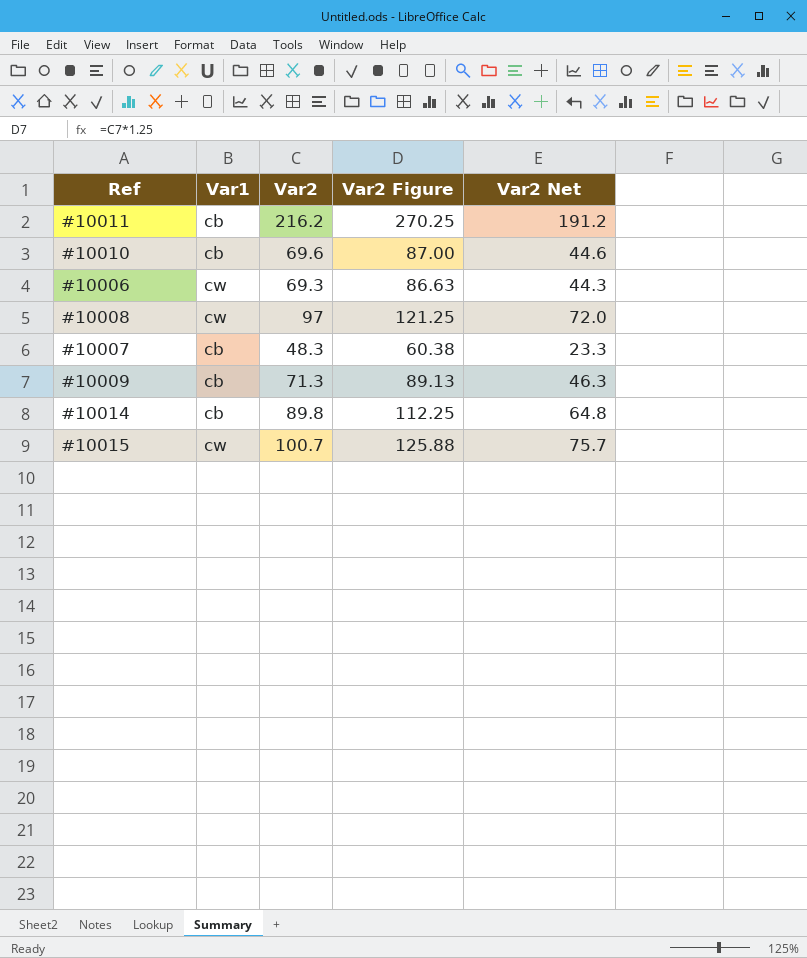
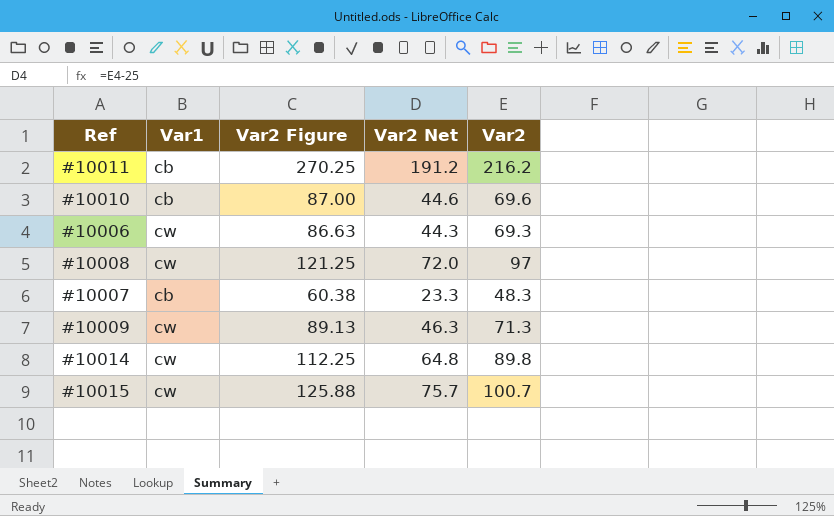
column Var2 | position: 3 -> 5
#10009 | Var1: cb -> cw
#10014 | Var1: cb -> cw

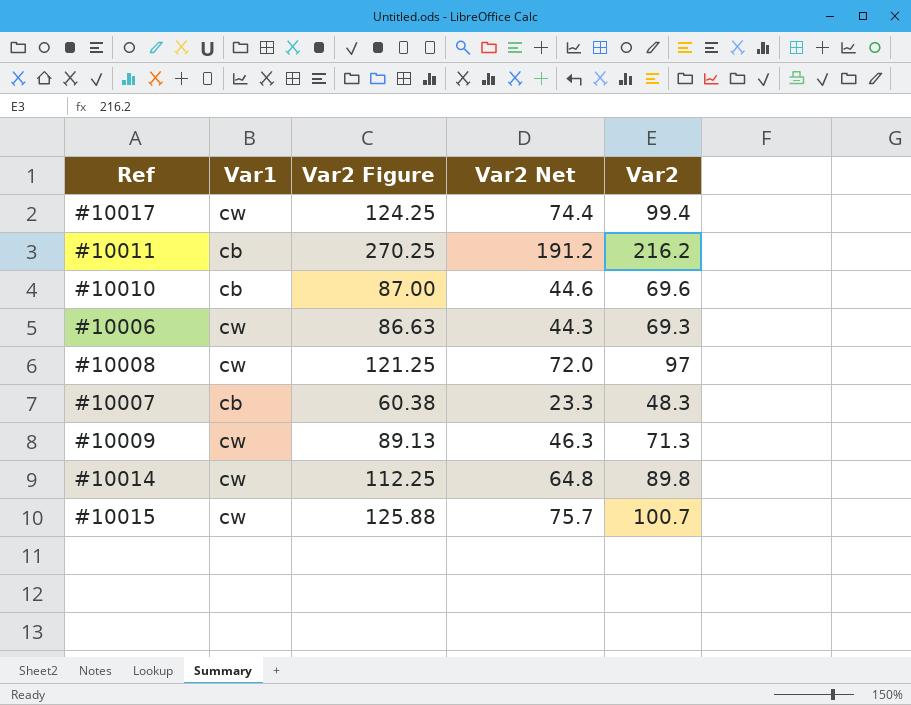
row #10017: none -> cw | 124.25 | 74.4 | 99.4

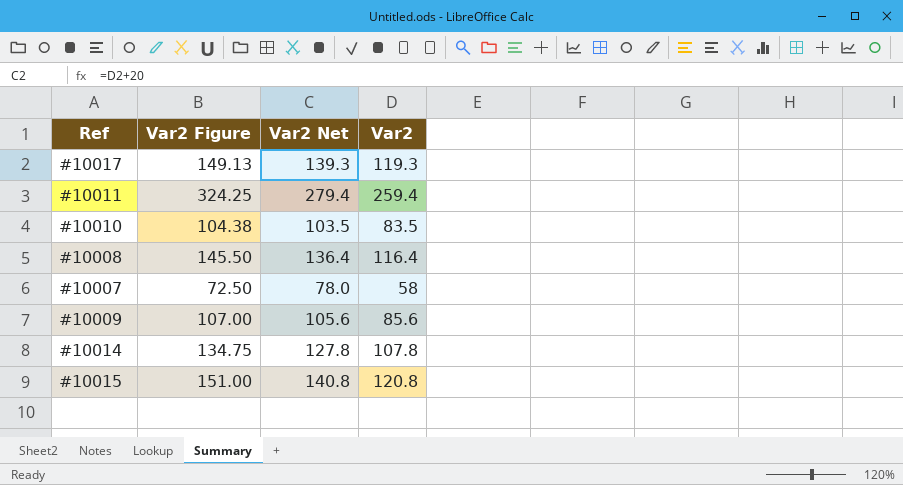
column Var1 | position: 2 -> none
column Var2 Net | formula: [Var2] - 25 -> [Var2] + 20
row #10006: cw | 86.63 | 44.3 | 69.3 -> none
#10017 | Var2 Figure: 124.25 -> 149.13
#10017 | Var2: 99.4 -> 119.3
#10011 | Var2 Figure: 270.25 -> 324.25
#10011 | Var2: 216.2 -> 259.4
#10010 | Var2 Figure: 87.00 -> 104.38
#10010 | Var2: 69.6 -> 83.5
#10008 | Var2 Figure: 121.25 -> 145.50
#10008 | Var2: 97 -> 116.4
#10007 | Var2 Figure: 60.38 -> 72.50
#10007 | Var2: 48.3 -> 58
#10009 | Var2 Figure: 89.13 -> 107.00
#10009 | Var2: 71.3 -> 85.6
#10014 | Var2 Figure: 112.25 -> 134.75
#10014 | Var2: 89.8 -> 107.8
#10015 | Var2 Figure: 125.88 -> 151.00
#10015 | Var2: 100.7 -> 120.8

